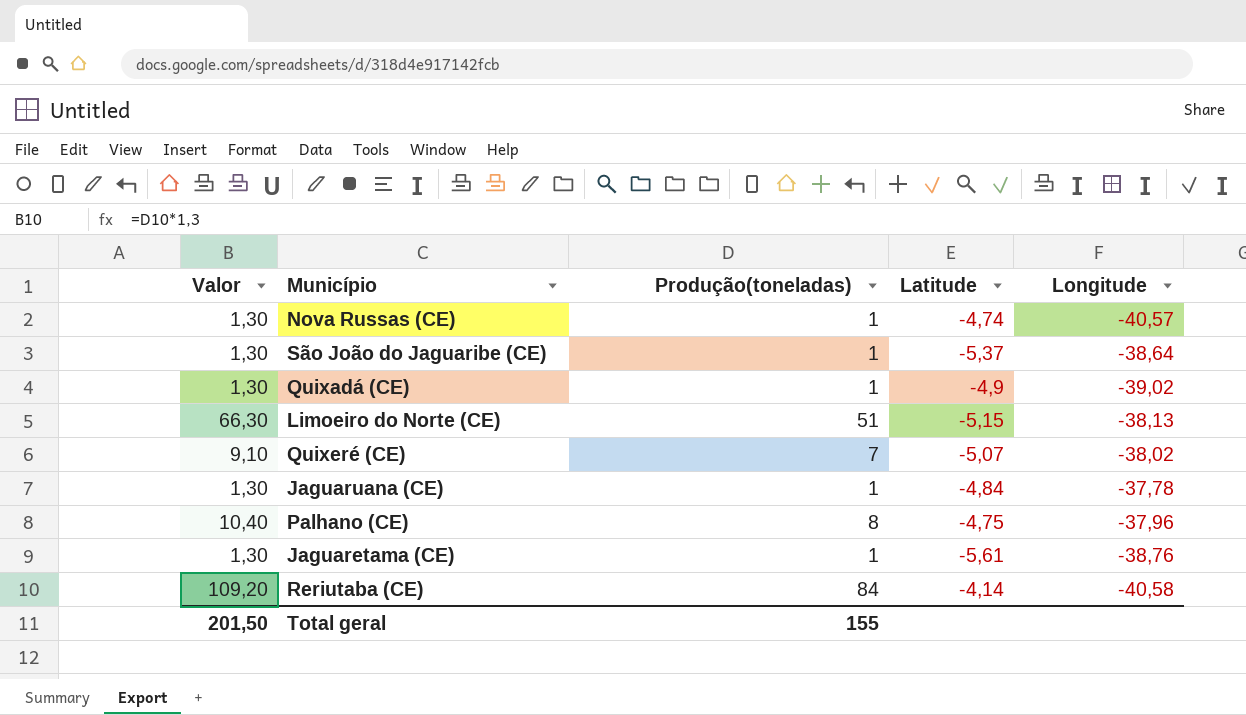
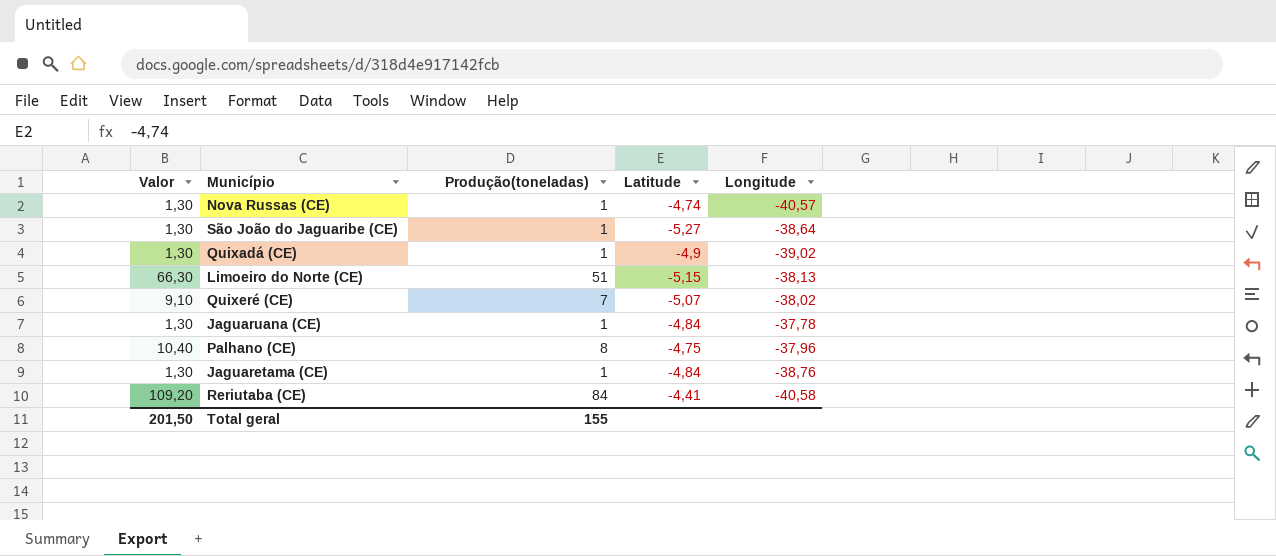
São João do Jaguaribe (CE) | Latitude: -5,37 -> -5,27
Jaguaretama (CE) | Latitude: -5,61 -> -4,84
Reriutaba (CE) | Latitude: -4,14 -> -4,41

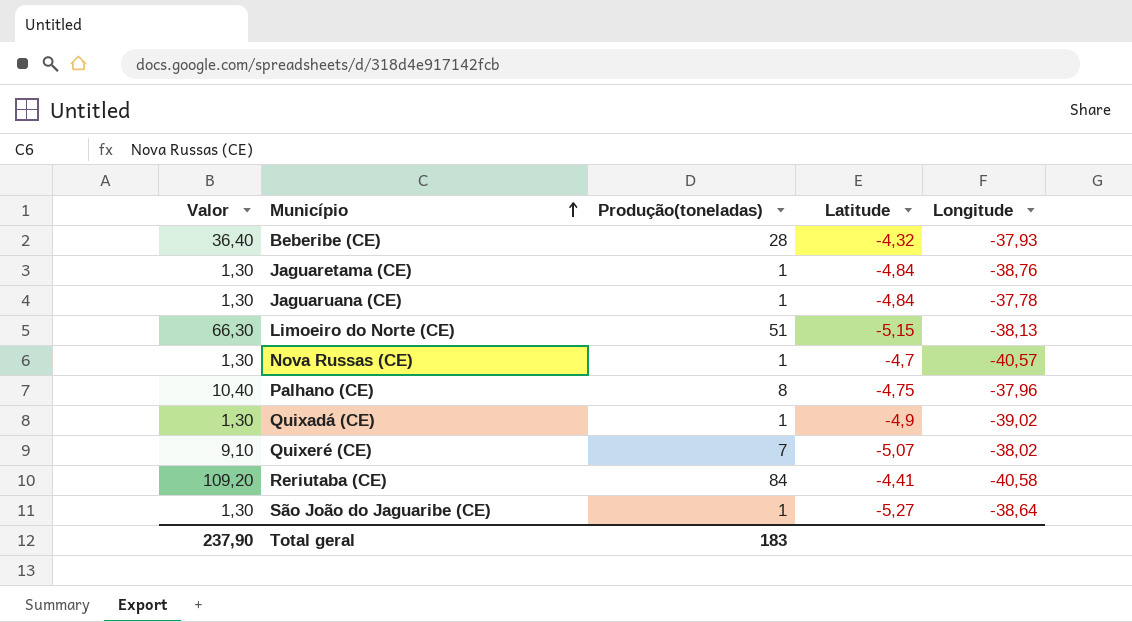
row order: none -> Município ascending
row Beberibe (CE): none -> 36,40 | 28 | -4,32 | -37,93
Nova Russas (CE) | Latitude: -4,74 -> -4,7
Total geral | Valor: 201,50 -> 237,90
Total geral | Produção(toneladas): 155 -> 183

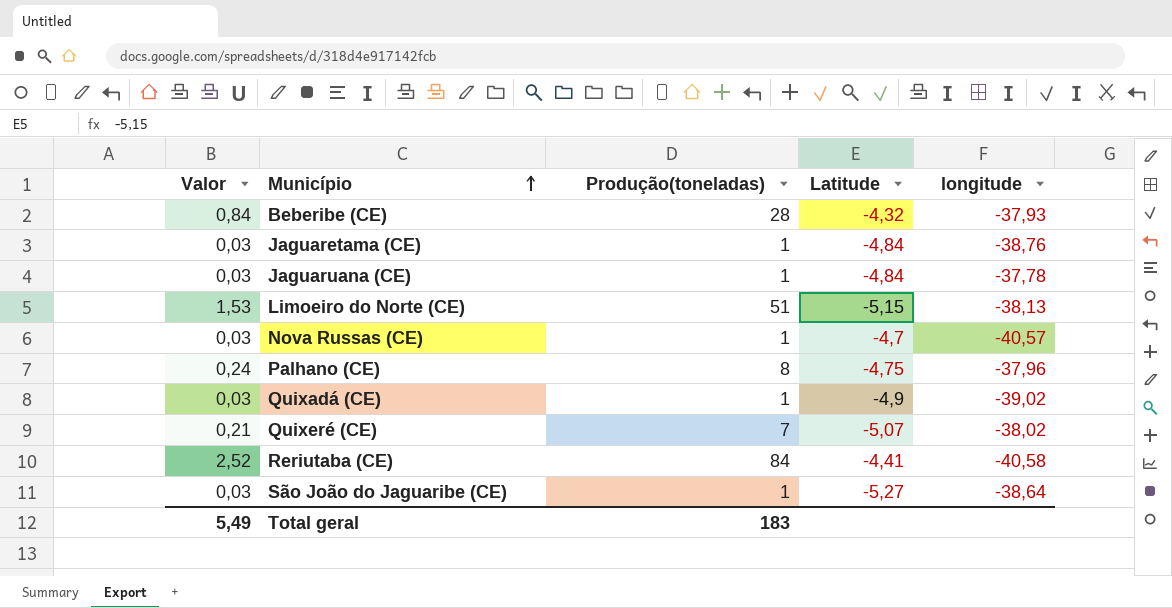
column Valor | formula: [Produção(toneladas)] * 1,3 -> [Produção(toneladas)] * 0,03
column name: Longitude -> longitude
Total geral | Valor: 237,90 -> 5,49

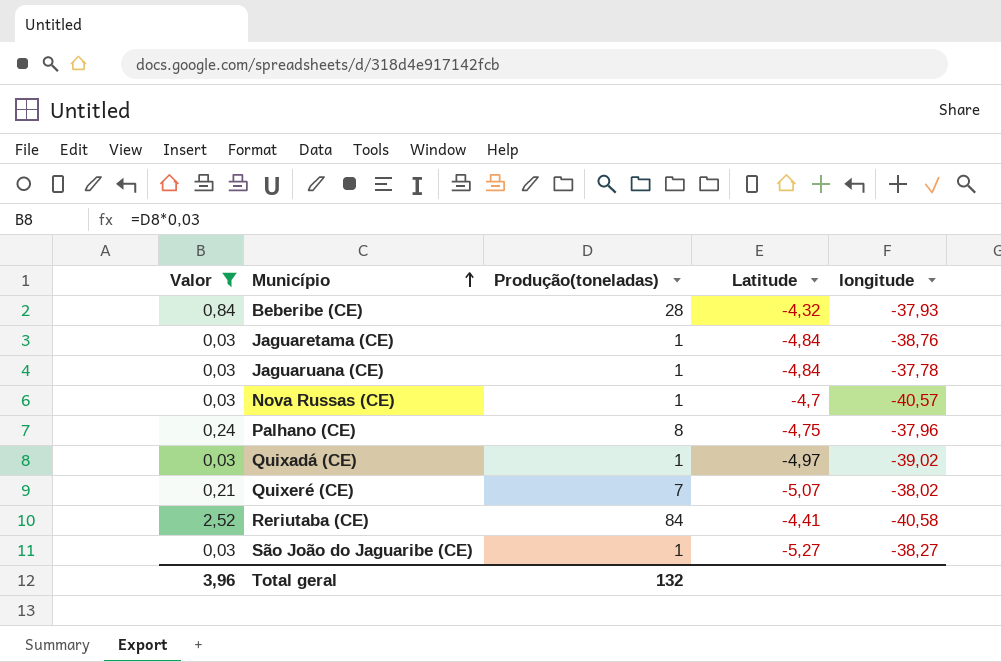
filter: none -> Valor != 1,53
Quixadá (CE) | Latitude: -4,9 -> -4,97
São João do Jaguaribe (CE) | longitude: -38,64 -> -38,27
Total geral | Valor: 5,49 -> 3,96
Total geral | Produção(toneladas): 183 -> 132

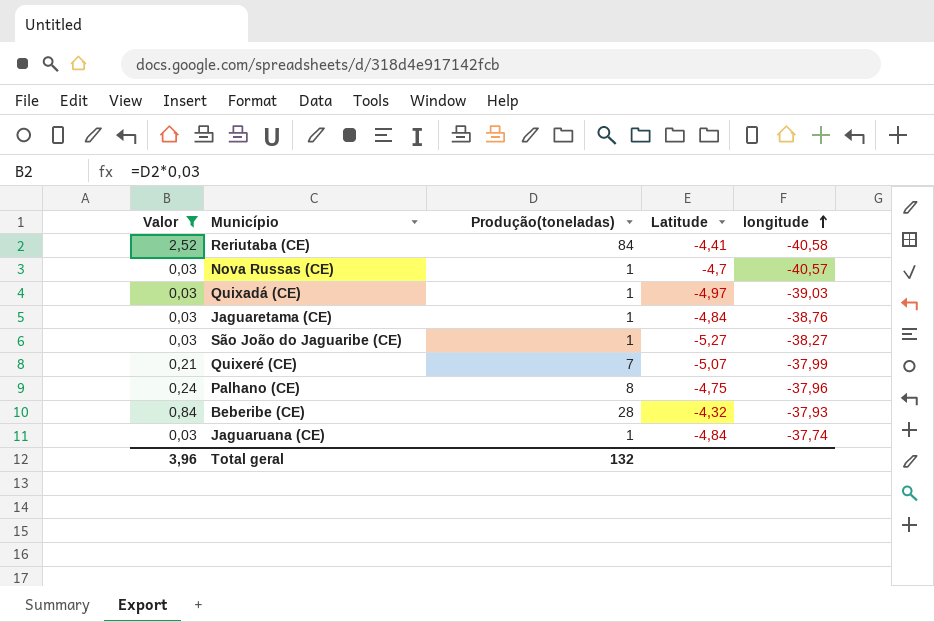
row order: Município ascending -> longitude ascending
Quixadá (CE) | longitude: -39,02 -> -39,03
Quixeré (CE) | longitude: -38,02 -> -37,99
Jaguaruana (CE) | longitude: -37,78 -> -37,74

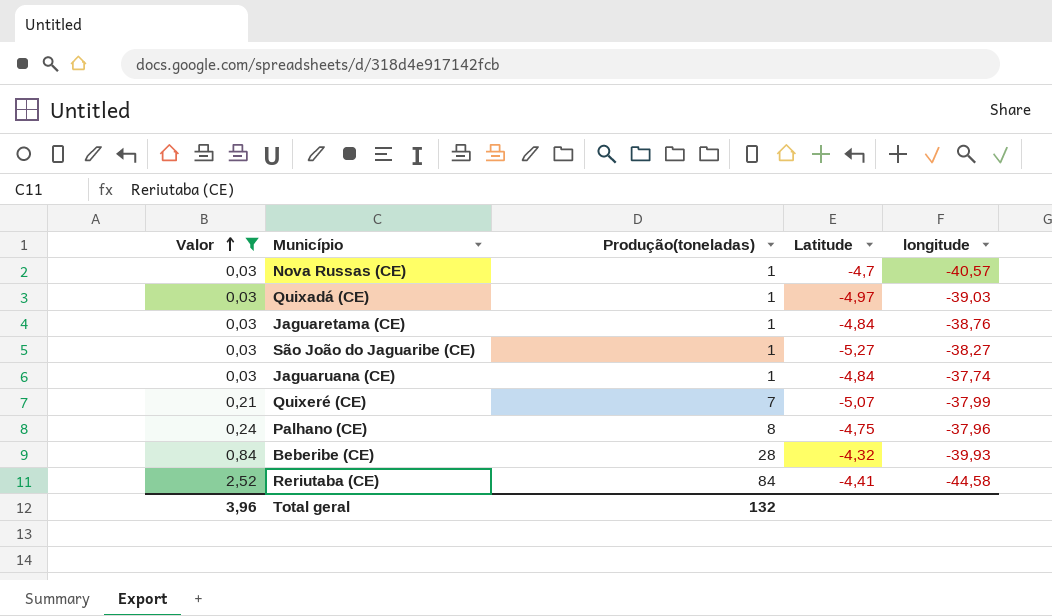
row order: longitude ascending -> Valor ascending
Beberibe (CE) | longitude: -37,93 -> -39,93
Reriutaba (CE) | longitude: -40,58 -> -44,58

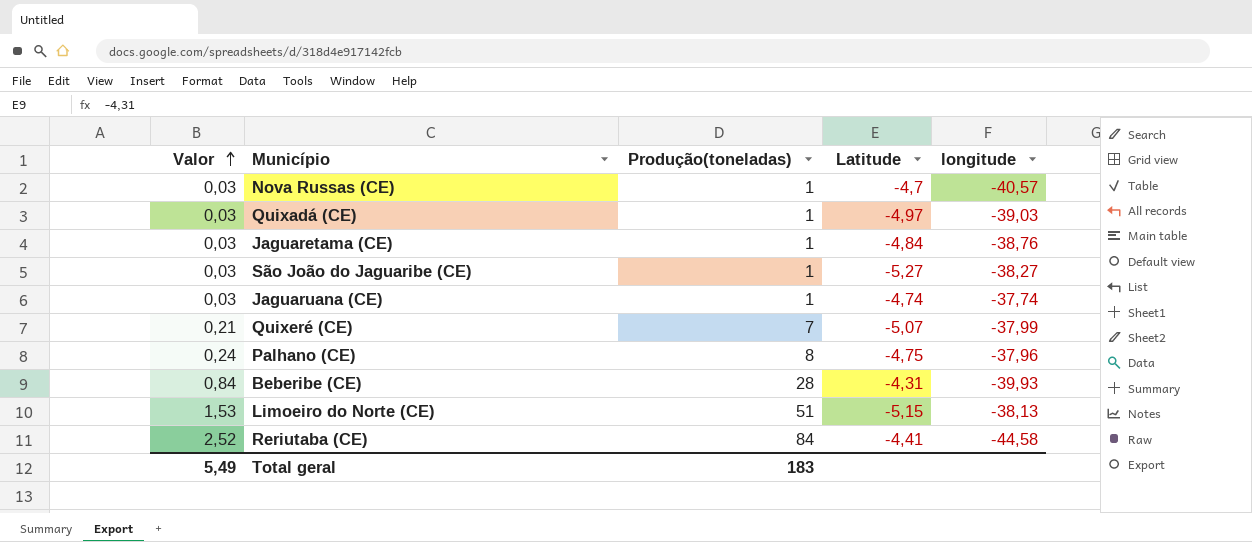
filter: Valor != 1,53 -> none
Jaguaruana (CE) | Latitude: -4,84 -> -4,74
Beberibe (CE) | Latitude: -4,32 -> -4,31
Total geral | Valor: 3,96 -> 5,49
Total geral | Produção(toneladas): 132 -> 183

